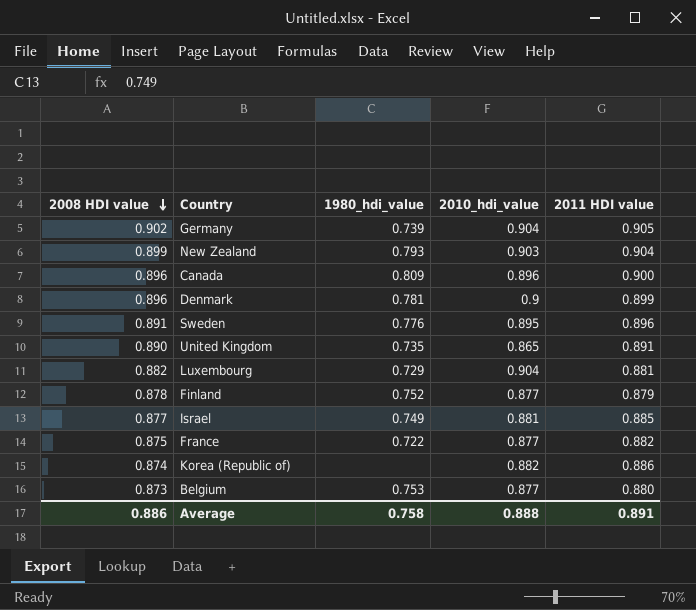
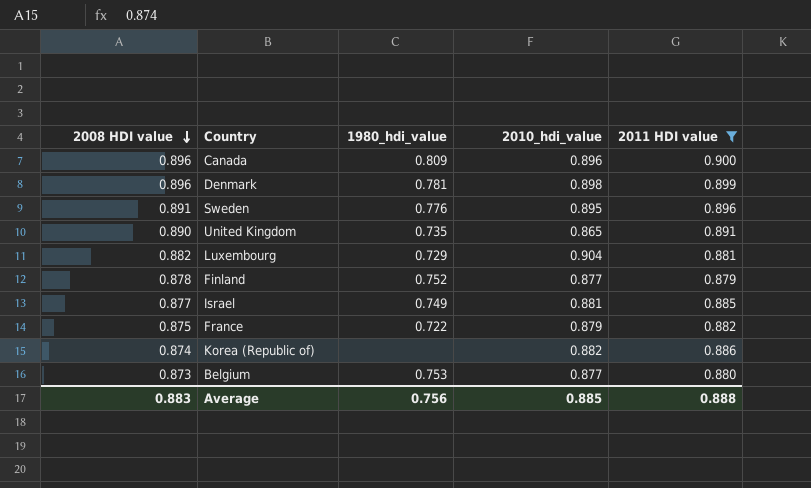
filter: none -> 2011 HDI value <= 0.900
Denmark | 2010_hdi_value: 0.9 -> 0.898
France | 2010_hdi_value: 0.877 -> 0.879
Average | 2008 HDI value: 0.886 -> 0.883
Average | 1980_hdi_value: 0.758 -> 0.756
Average | 2010_hdi_value: 0.888 -> 0.885
Average | 2011 HDI value: 0.891 -> 0.888

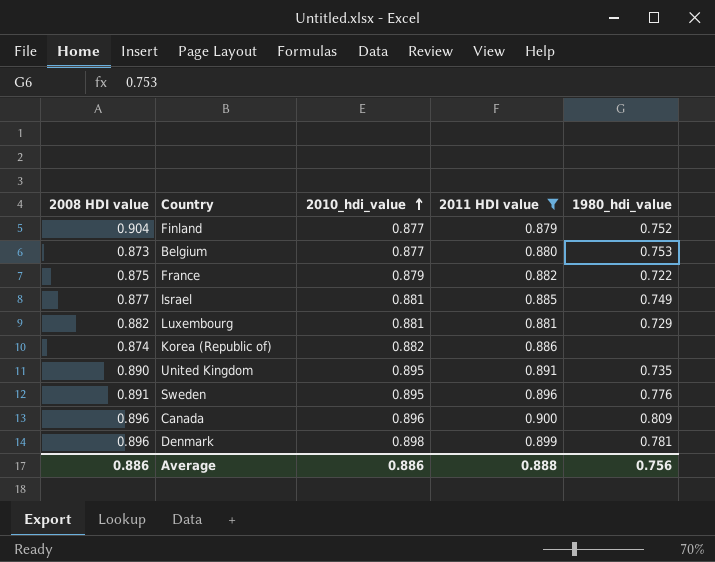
row order: 2008 HDI value descending -> 2010_hdi_value ascending
column 1980_hdi_value | position: 3 -> 5
Finland | 2008 HDI value: 0.878 -> 0.904
Luxembourg | 2010_hdi_value: 0.904 -> 0.881
United Kingdom | 2010_hdi_value: 0.865 -> 0.895
Average | 2008 HDI value: 0.883 -> 0.886
Average | 2010_hdi_value: 0.885 -> 0.886

